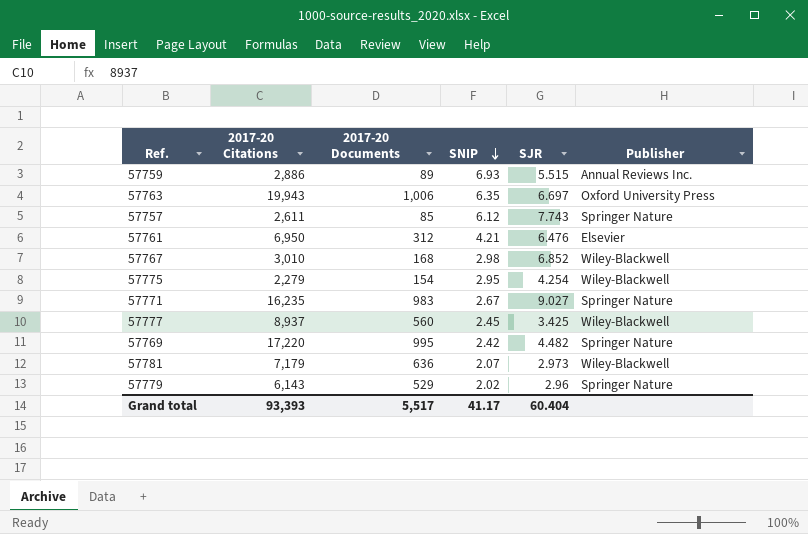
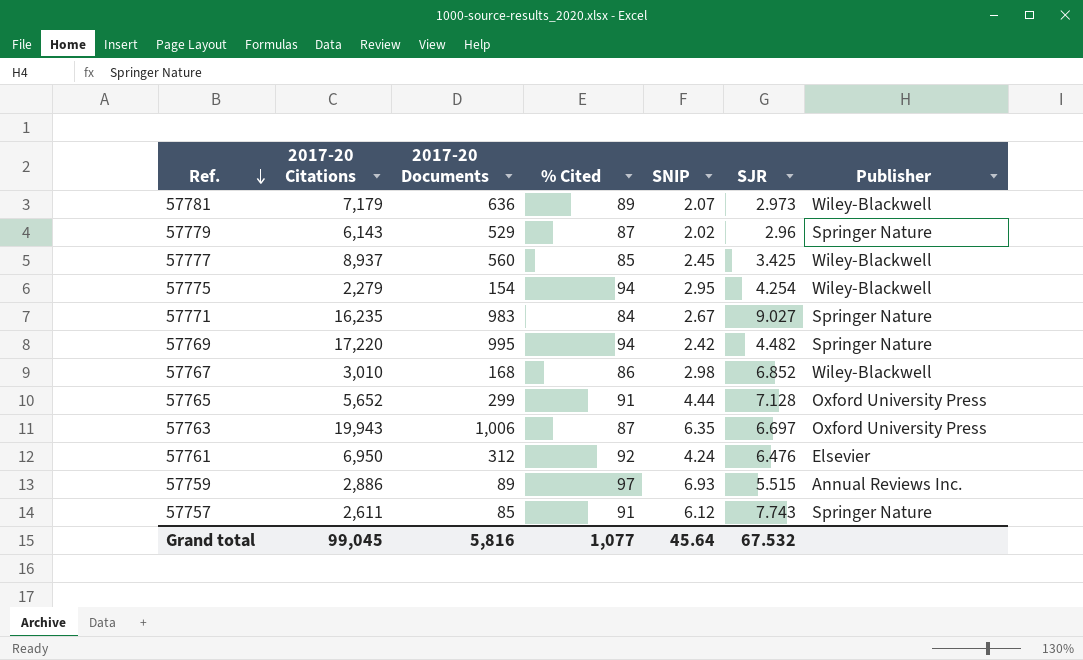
row order: SNIP descending -> Ref. descending
column % Cited | position: none -> 4
row 57765: none -> 5,652 | 299 | 91 | 4.44 | 7.128 | Oxford University Press
57761 | SNIP: 4.21 -> 4.24
Grand total | 2017-20 Citations: 93,393 -> 99,045
Grand total | 2017-20 Documents: 5,517 -> 5,816
Grand total | SNIP: 41.17 -> 45.64
Grand total | SJR: 60.404 -> 67.532

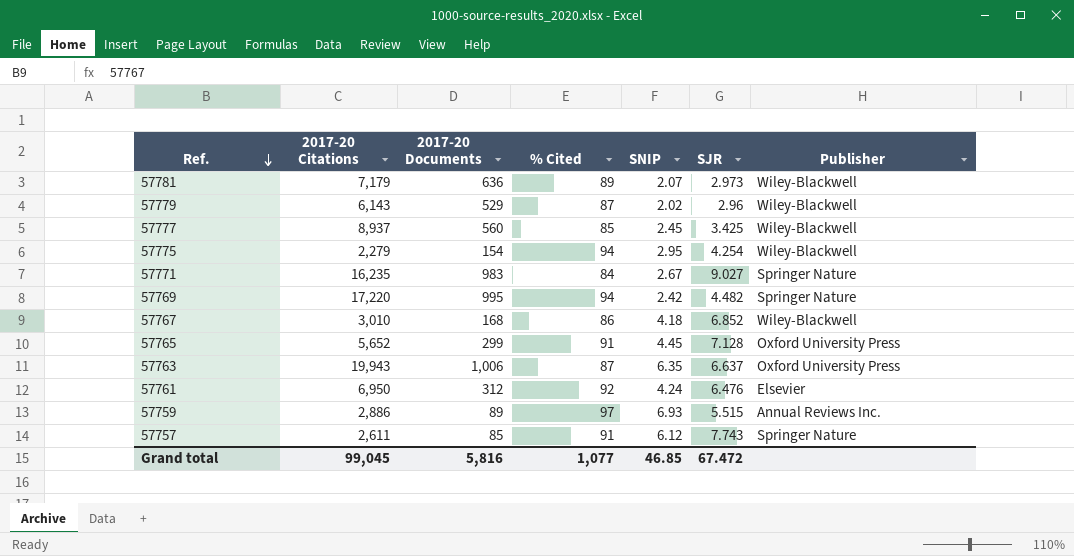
57779 | Publisher: Springer Nature -> Wiley-Blackwell
57767 | SNIP: 2.98 -> 4.18
57765 | SNIP: 4.44 -> 4.45
57763 | SJR: 6.697 -> 6.637
Grand total | SNIP: 45.64 -> 46.85
Grand total | SJR: 67.532 -> 67.472

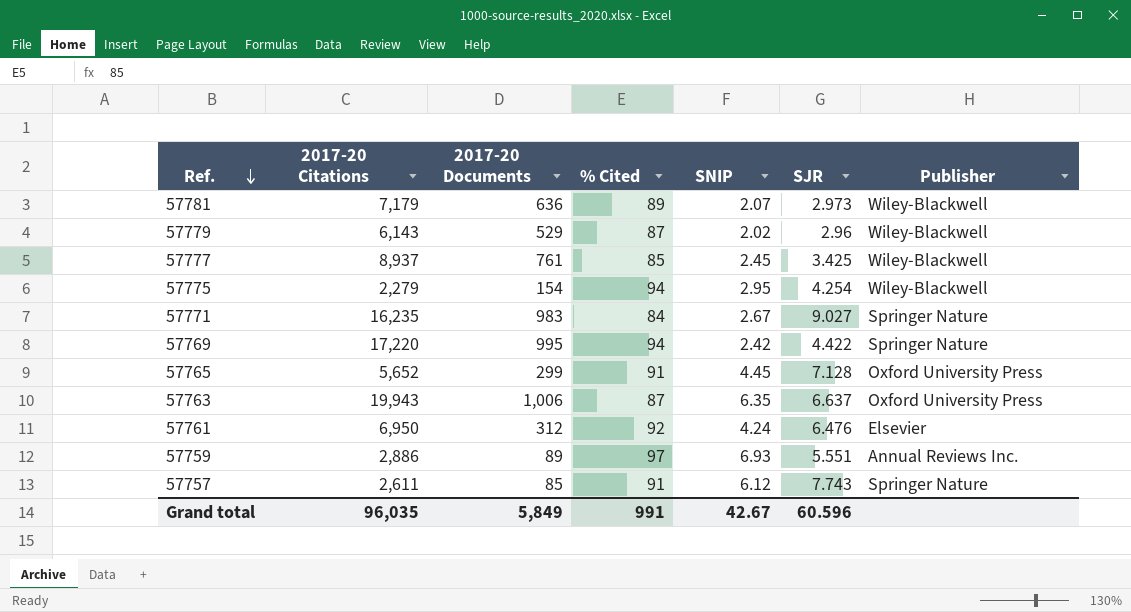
row 57767: 3,010 | 168 | 86 | 4.18 | 6.852 | Wiley-Blackwell -> none
57777 | 2017-20 Documents: 560 -> 761
57769 | SJR: 4.482 -> 4.422
57759 | SJR: 5.515 -> 5.551
Grand total | 2017-20 Citations: 99,045 -> 96,035
Grand total | 2017-20 Documents: 5,816 -> 5,849
Grand total | % Cited: 1,077 -> 991
Grand total | SNIP: 46.85 -> 42.67
Grand total | SJR: 67.472 -> 60.596

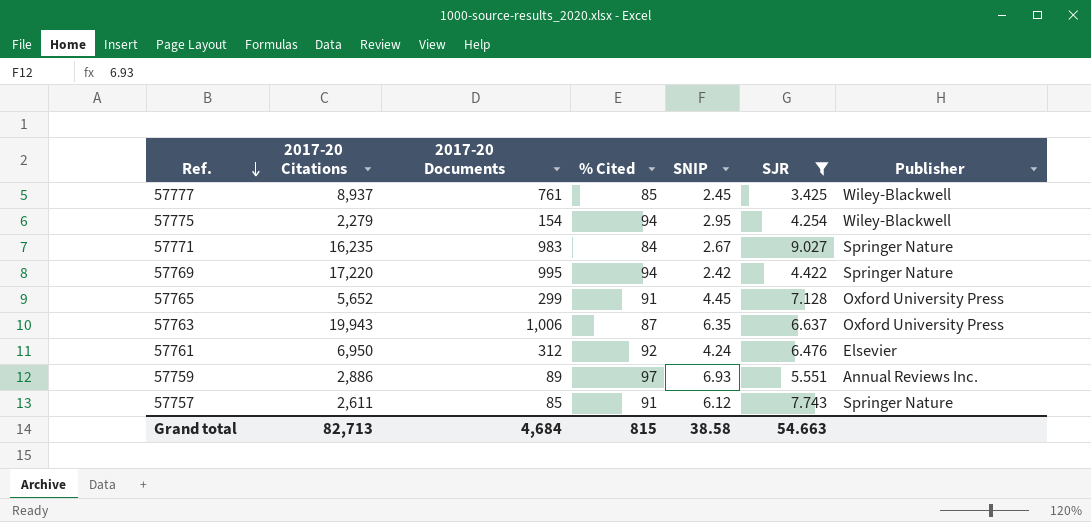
filter: none -> SJR >= 3.425
Grand total | 2017-20 Citations: 96,035 -> 82,713
Grand total | 2017-20 Documents: 5,849 -> 4,684
Grand total | % Cited: 991 -> 815
Grand total | SNIP: 42.67 -> 38.58
Grand total | SJR: 60.596 -> 54.663

